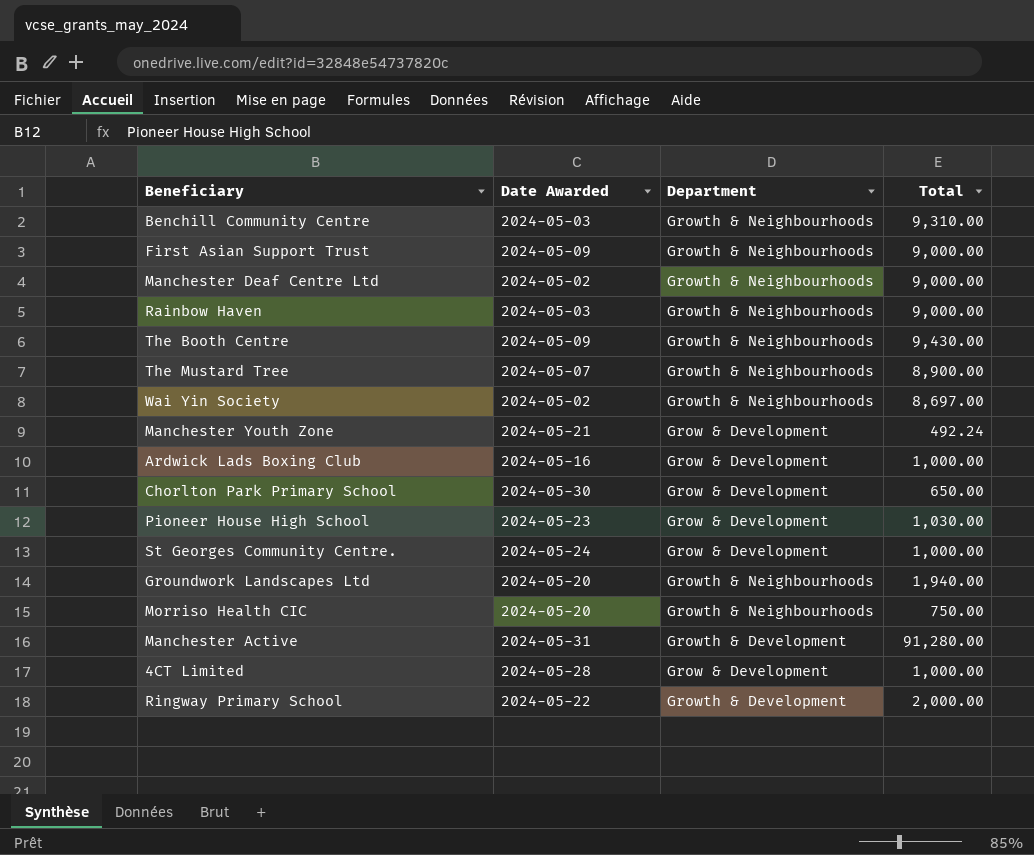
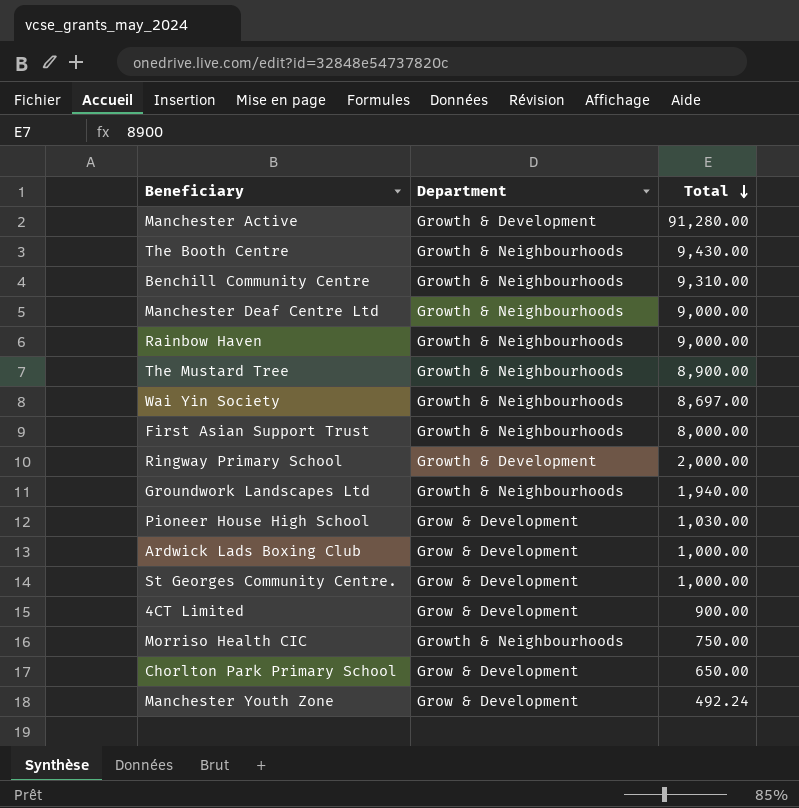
row order: none -> Total descending
column Date Awarded | position: 2 -> none
First Asian Support Trust | Total: 9,000.00 -> 8,000.00
4CT Limited | Total: 1,000.00 -> 900.00

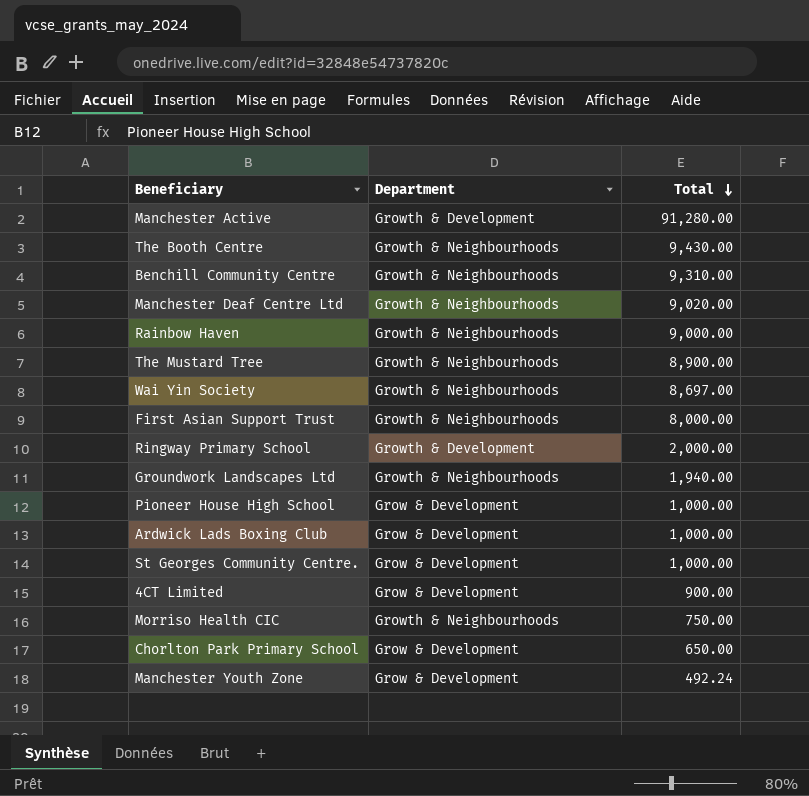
Manchester Deaf Centre Ltd | Total: 9,000.00 -> 9,020.00
Pioneer House High School | Total: 1,030.00 -> 1,000.00

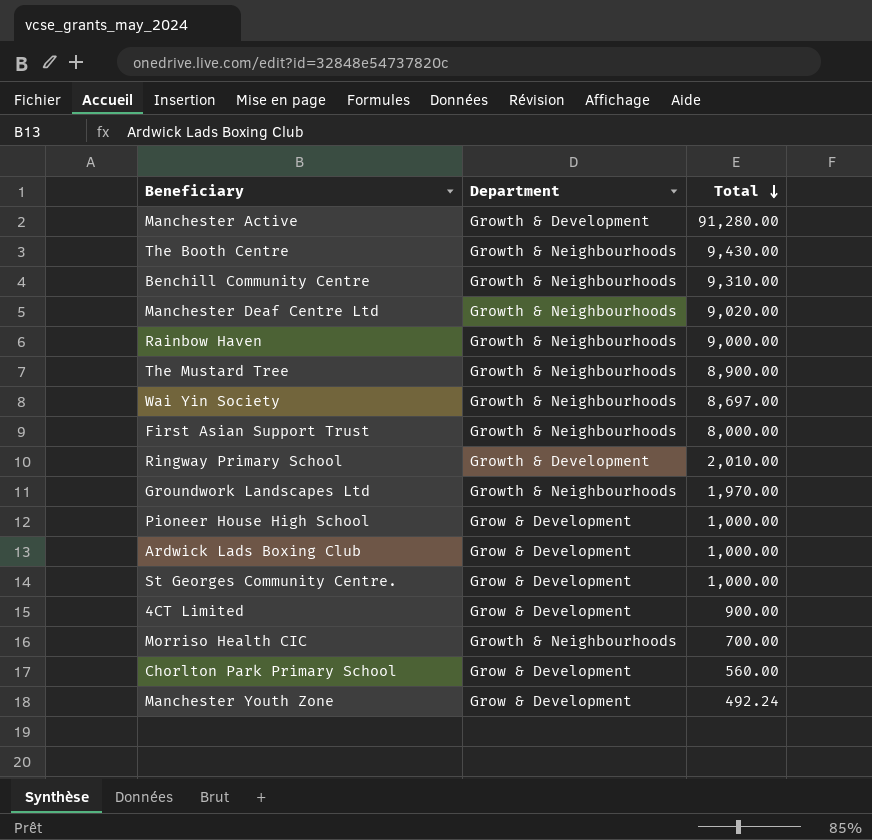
Ringway Primary School | Total: 2,000.00 -> 2,010.00
Groundwork Landscapes Ltd | Total: 1,940.00 -> 1,970.00
Morriso Health CIC | Total: 750.00 -> 700.00
Chorlton Park Primary School | Total: 650.00 -> 560.00

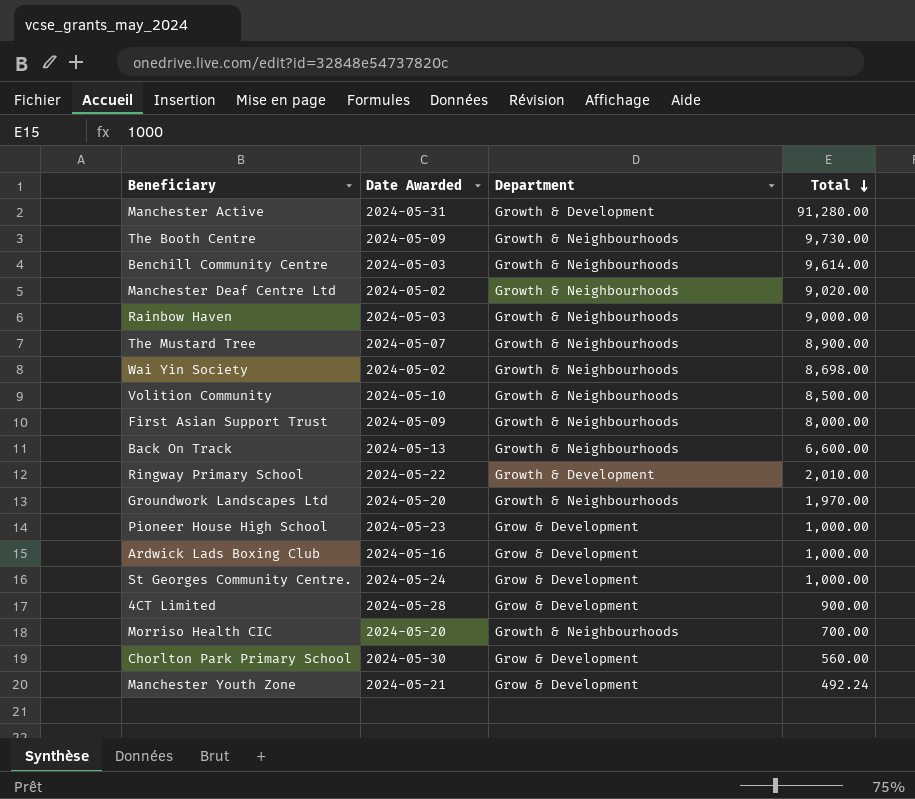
column Date Awarded | position: none -> 2
The Booth Centre | Total: 9,430.00 -> 9,730.00
Benchill Community Centre | Total: 9,310.00 -> 9,614.00
Wai Yin Society | Total: 8,697.00 -> 8,698.00
row Volition Community: none -> 2024-05-10 | Growth & Neighbourhoods | 8,500.00
row Back On Track: none -> 2024-05-13 | Growth & Neighbourhoods | 6,600.00

